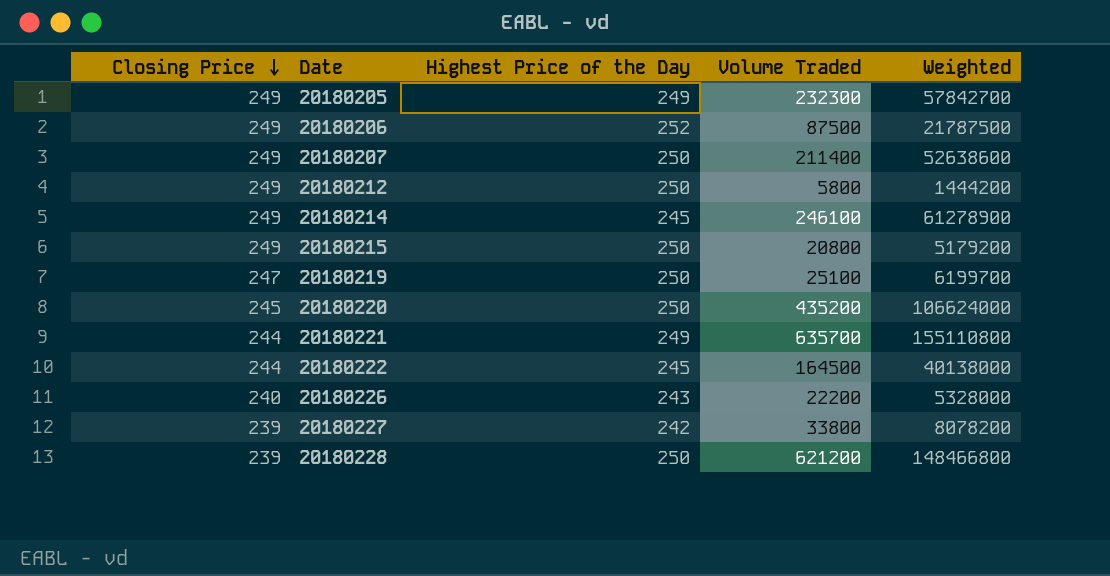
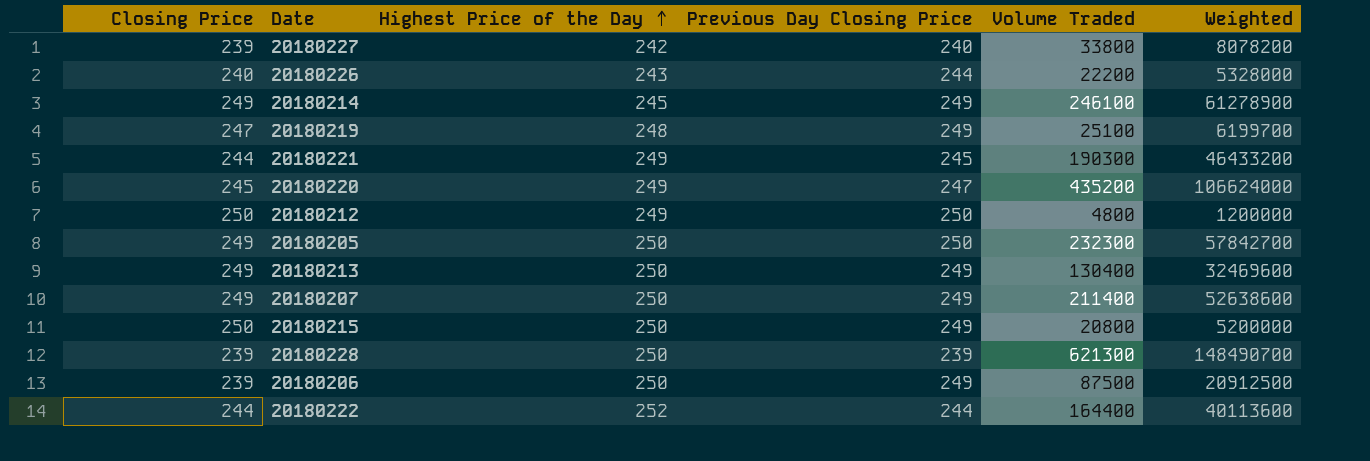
row order: Closing Price descending -> Highest Price of the Day ascending
column Previous Day Closing Price | position: none -> 4
20180219 | Highest Price of the Day: 250 -> 248
20180221 | Volume Traded: 635700 -> 190300
20180221 | Weighted: 155110800 -> 46433200
20180220 | Highest Price of the Day: 250 -> 249
20180212 | Closing Price: 249 -> 250
20180212 | Highest Price of the Day: 250 -> 249
20180212 | Volume Traded: 5800 -> 4800
20180212 | Weighted: 1444200 -> 1200000
20180205 | Highest Price of the Day: 249 -> 250
row 20180213: none -> 249 | 250 | 249 | 130400 | 32469600
20180215 | Closing Price: 249 -> 250
20180215 | Weighted: 5179200 -> 5200000
20180228 | Volume Traded: 621200 -> 621300
20180228 | Weighted: 148466800 -> 148490700
20180206 | Closing Price: 249 -> 239
20180206 | Highest Price of the Day: 252 -> 250
20180206 | Weighted: 21787500 -> 20912500
20180222 | Highest Price of the Day: 245 -> 252
20180222 | Volume Traded: 164500 -> 164400
20180222 | Weighted: 40138000 -> 40113600

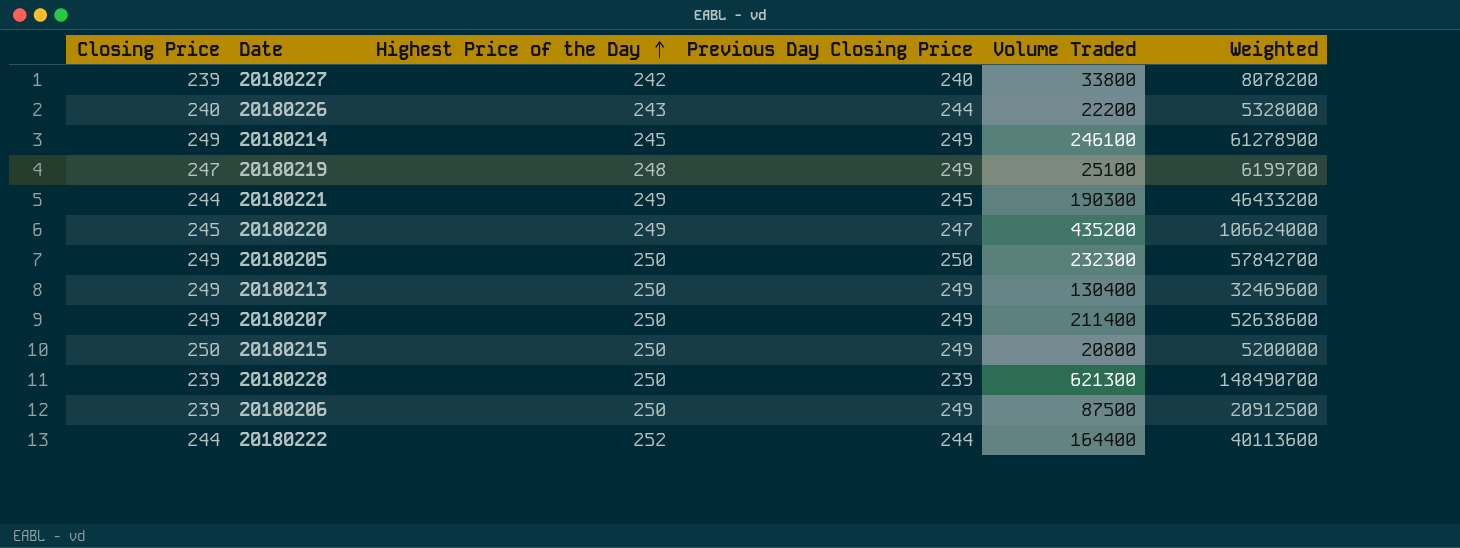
row 20180212: 250 | 249 | 250 | 4800 | 1200000 -> none

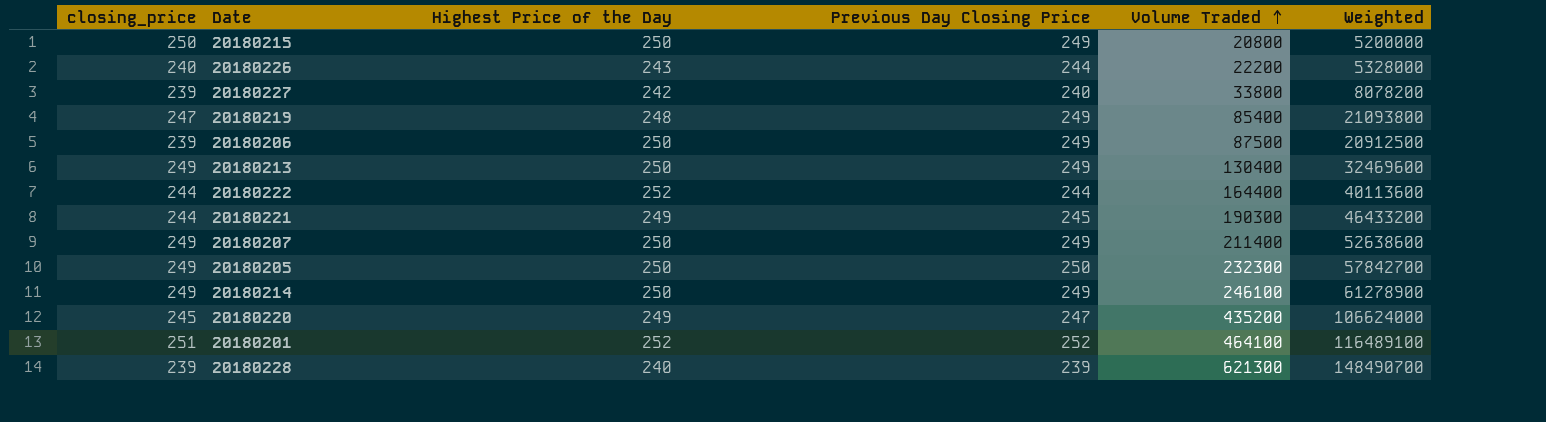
row order: Highest Price of the Day ascending -> Volume Traded ascending
column name: Closing Price -> closing_price
20180219 | Volume Traded: 25100 -> 85400
20180219 | Weighted: 6199700 -> 21093800
20180214 | Highest Price of the Day: 245 -> 250
row 20180201: none -> 251 | 252 | 252 | 464100 | 116489100
20180228 | Highest Price of the Day: 250 -> 240

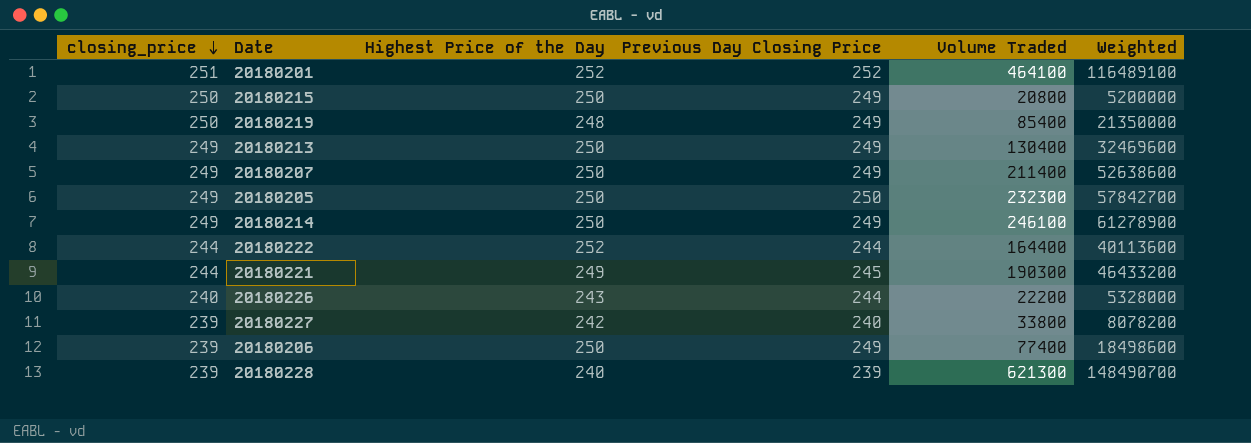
row order: Volume Traded ascending -> closing_price descending
row 20180220: 245 | 249 | 247 | 435200 | 106624000 -> none
20180219 | closing_price: 247 -> 250
20180219 | Weighted: 21093800 -> 21350000
20180206 | Volume Traded: 87500 -> 77400
20180206 | Weighted: 20912500 -> 18498600

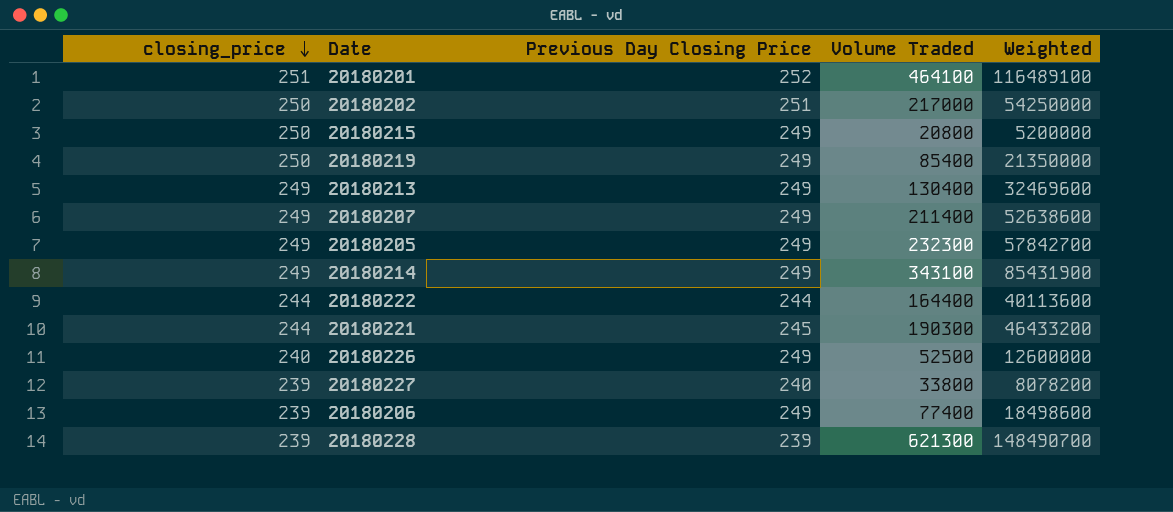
column Highest Price of the Day | position: 3 -> none
row 20180202: none -> 250 | 251 | 217000 | 54250000
20180205 | Previous Day Closing Price: 250 -> 249
20180214 | Volume Traded: 246100 -> 343100
20180214 | Weighted: 61278900 -> 85431900
20180226 | Previous Day Closing Price: 244 -> 249
20180226 | Volume Traded: 22200 -> 52500
20180226 | Weighted: 5328000 -> 12600000

